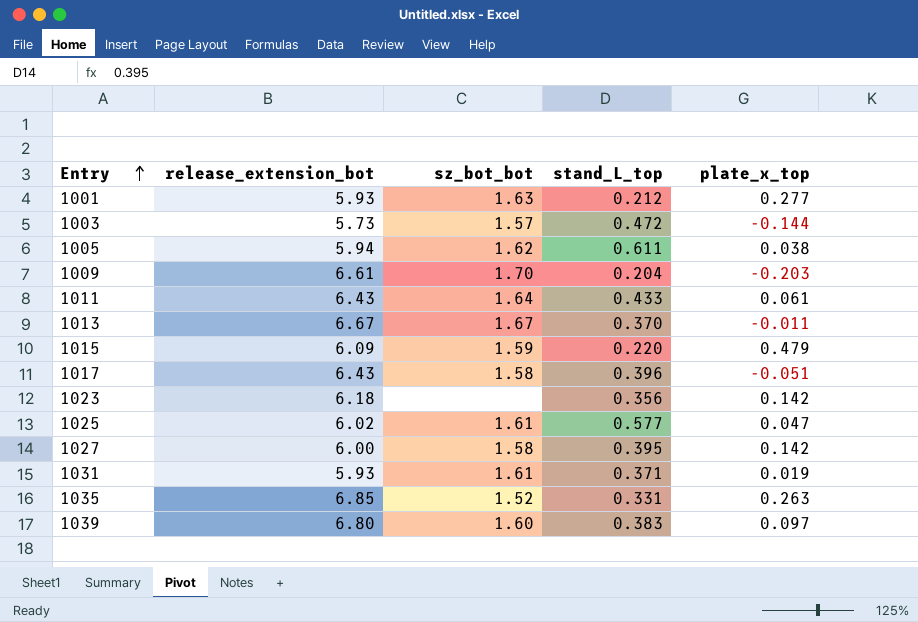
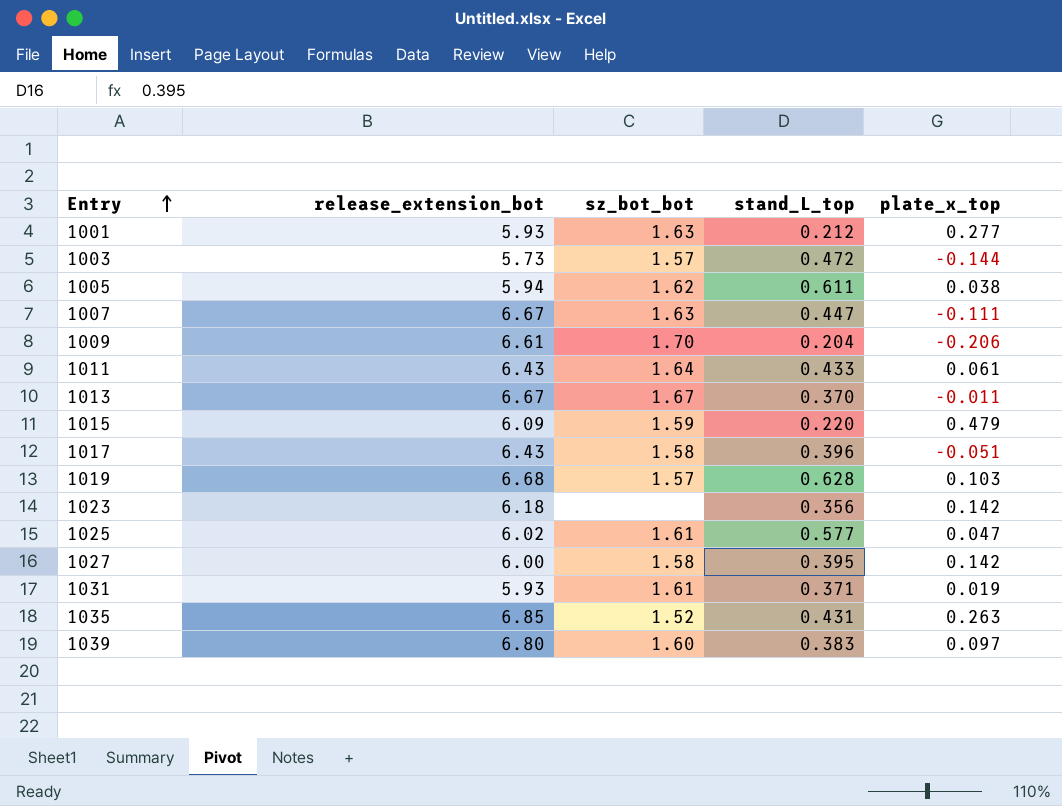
row 1007: none -> 6.67 | 1.63 | 0.447 | -0.111
1009 | plate_x_top: -0.203 -> -0.206
row 1019: none -> 6.68 | 1.57 | 0.628 | 0.103
1035 | stand_L_top: 0.331 -> 0.431

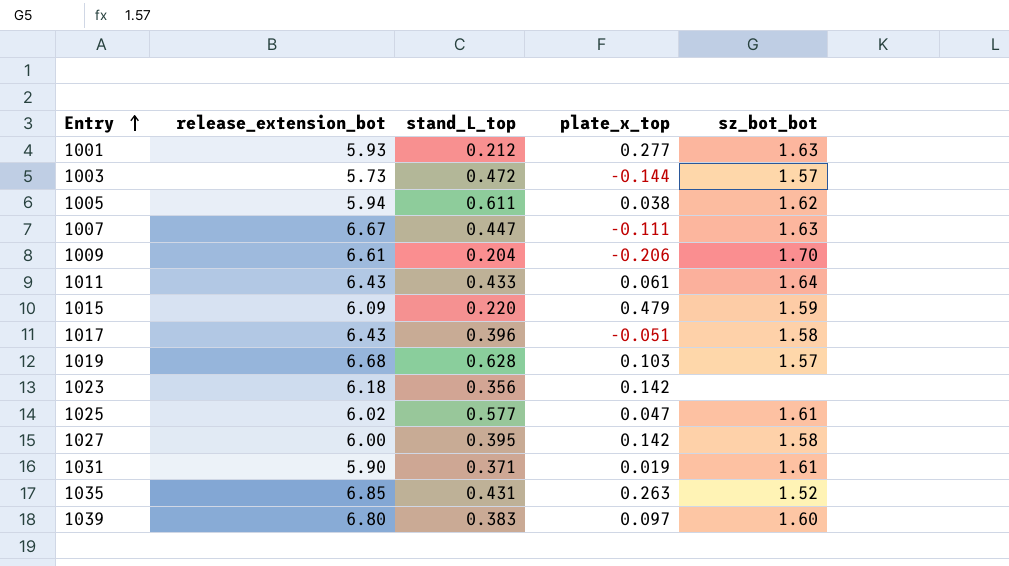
column sz_bot_bot | position: 3 -> 5
row 1013: 6.67 | 1.67 | 0.370 | -0.011 -> none
1031 | release_extension_bot: 5.93 -> 5.90

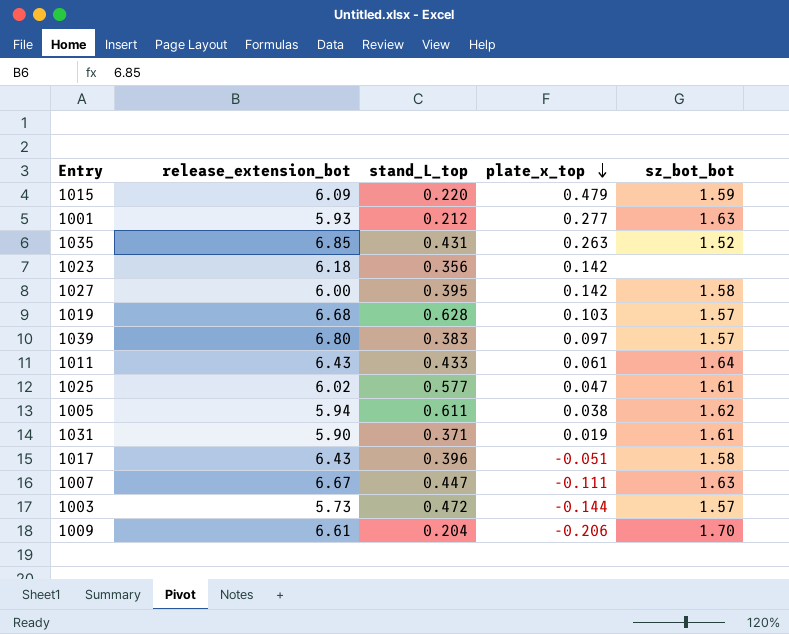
row order: Entry ascending -> plate_x_top descending
1039 | sz_bot_bot: 1.60 -> 1.57

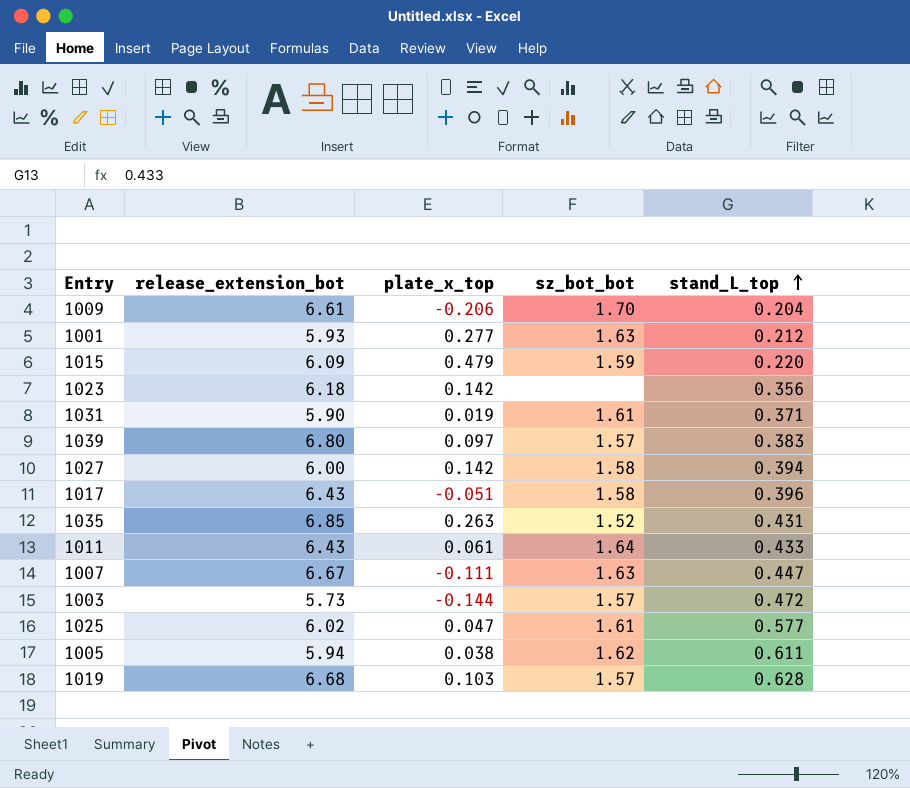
row order: plate_x_top descending -> stand_L_top ascending
column stand_L_top | position: 3 -> 5
1027 | stand_L_top: 0.395 -> 0.394

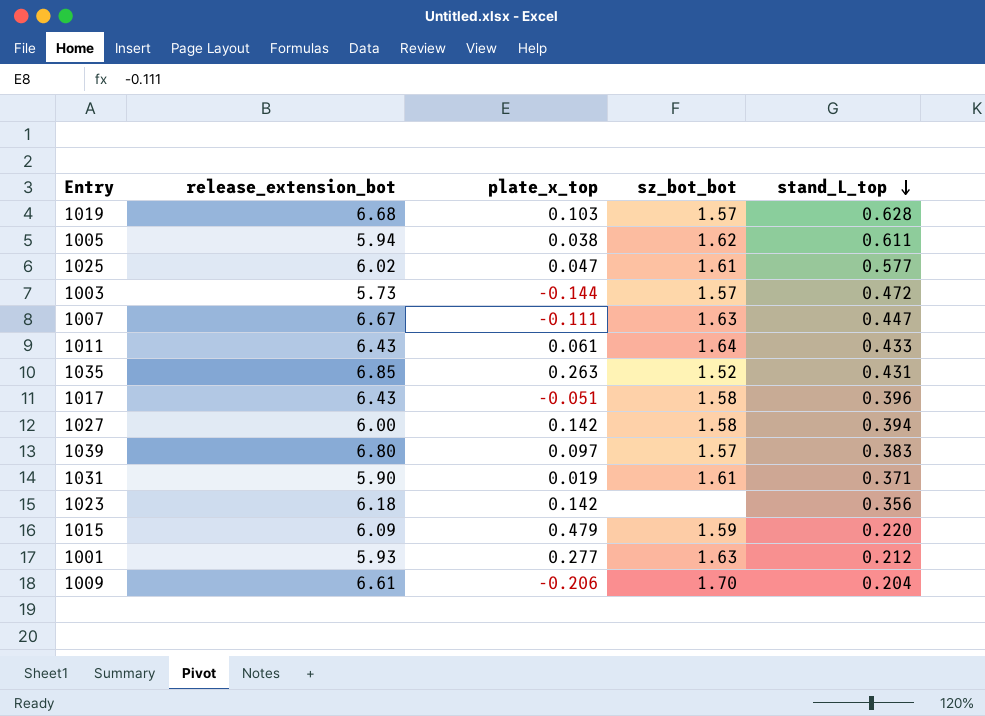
row order: stand_L_top ascending -> stand_L_top descending

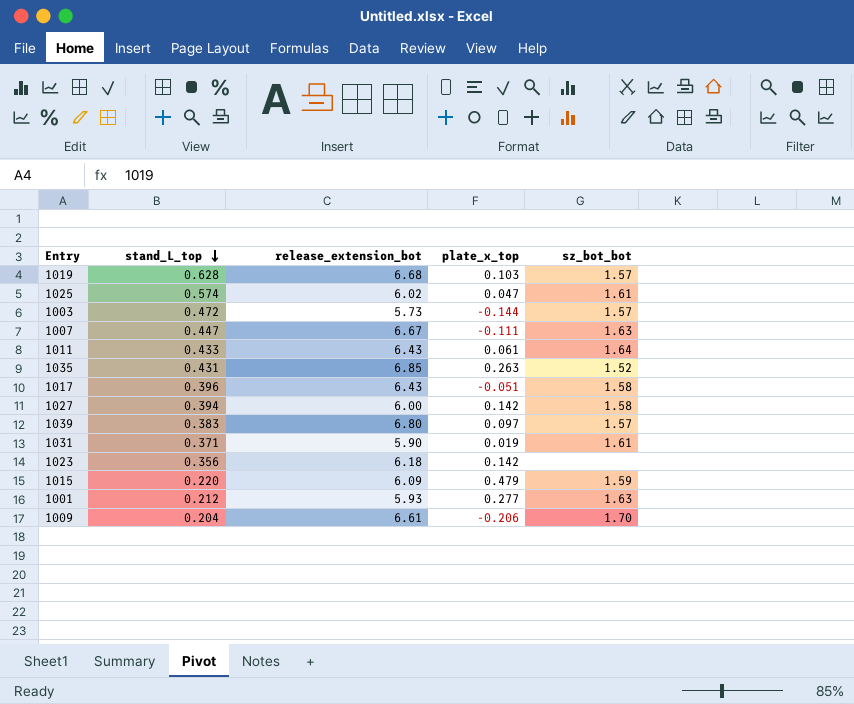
column stand_L_top | position: 5 -> 2
row 1005: 5.94 | 0.038 | 1.62 | 0.611 -> none
1025 | stand_L_top: 0.577 -> 0.574

